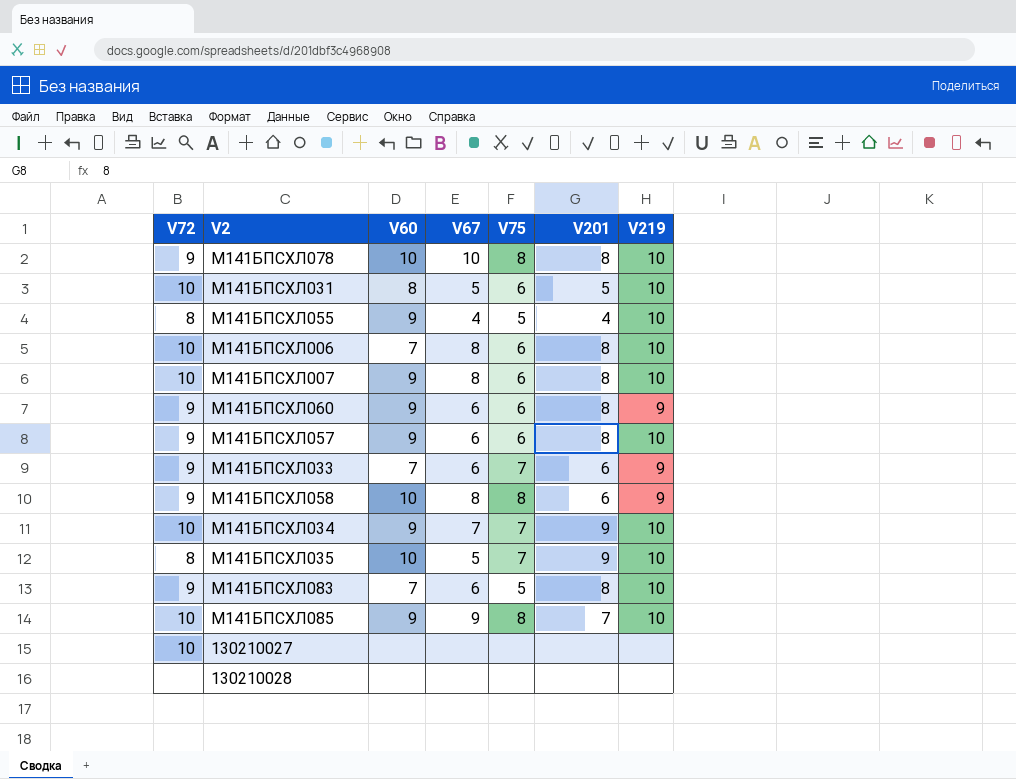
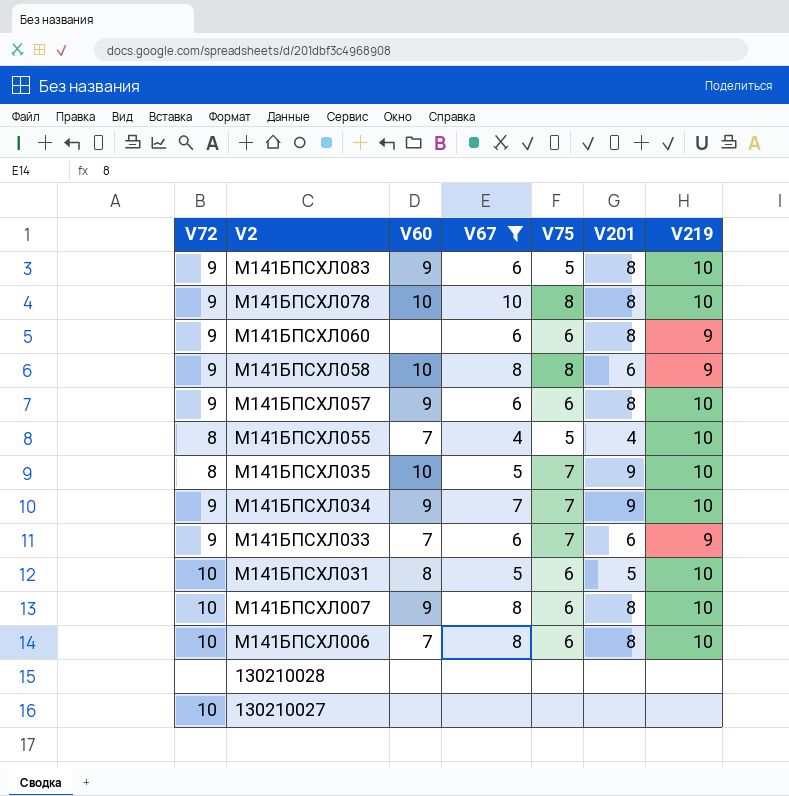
filter: none -> V67 != 9
row order: none -> V2 descending
М141БПСХЛ083 | V60: 7 -> 9
М141БПСХЛ060 | V60: 9 -> none
М141БПСХЛ055 | V60: 9 -> 7
М141БПСХЛ034 | V72: 10 -> 9

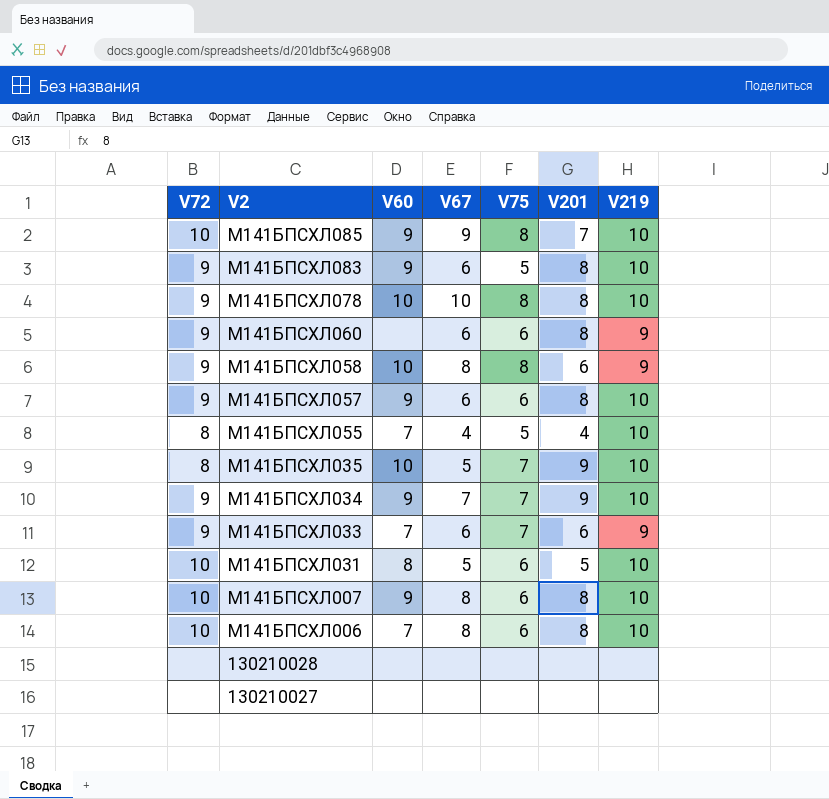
filter: V67 != 9 -> none
130210027 | V72: 10 -> none

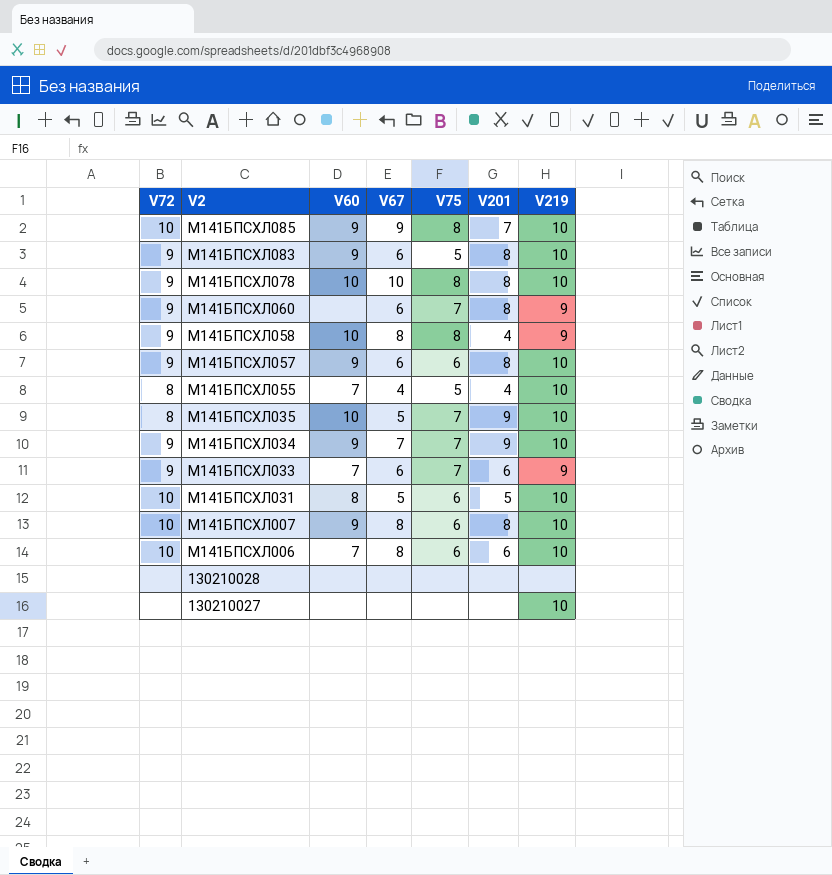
М141БПСХЛ060 | V75: 6 -> 7
М141БПСХЛ058 | V201: 6 -> 4
М141БПСХЛ006 | V201: 8 -> 6
130210027 | V219: none -> 10

